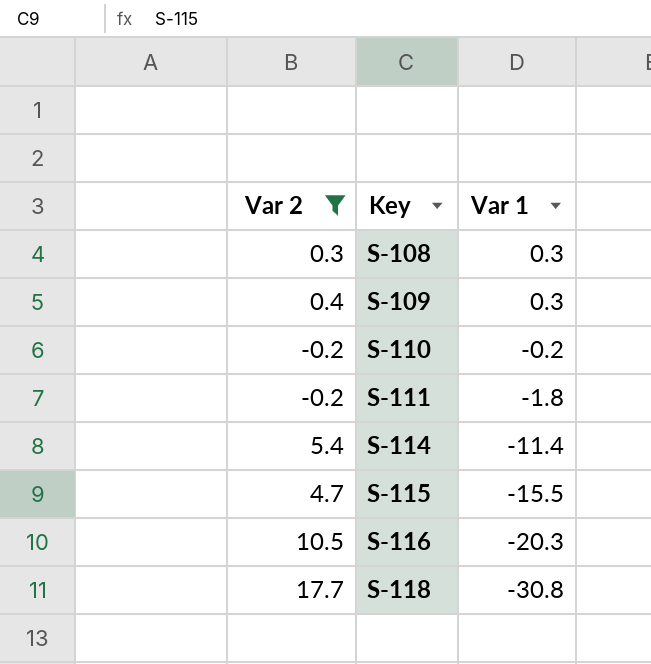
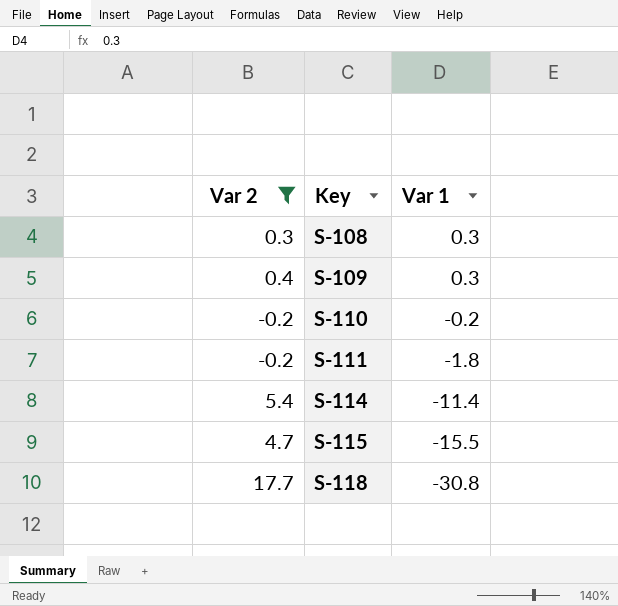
row S-116: 10.5 | -20.3 -> none

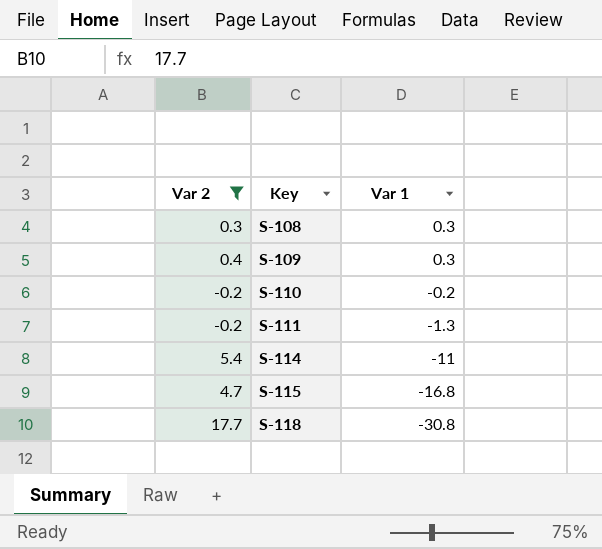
S-111 | Var 1: -1.8 -> -1.3
S-114 | Var 1: -11.4 -> -11
S-115 | Var 1: -15.5 -> -16.8

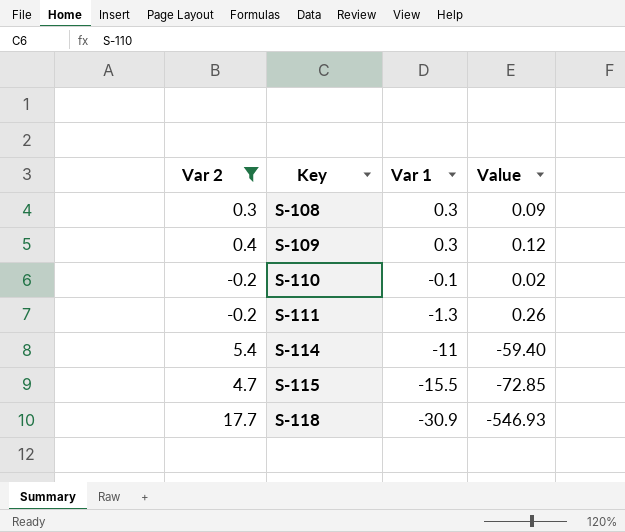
column Value | formula: none -> [Var 2] * [Var 1]
S-110 | Var 1: -0.2 -> -0.1
S-115 | Var 1: -16.8 -> -15.5
S-118 | Var 1: -30.8 -> -30.9

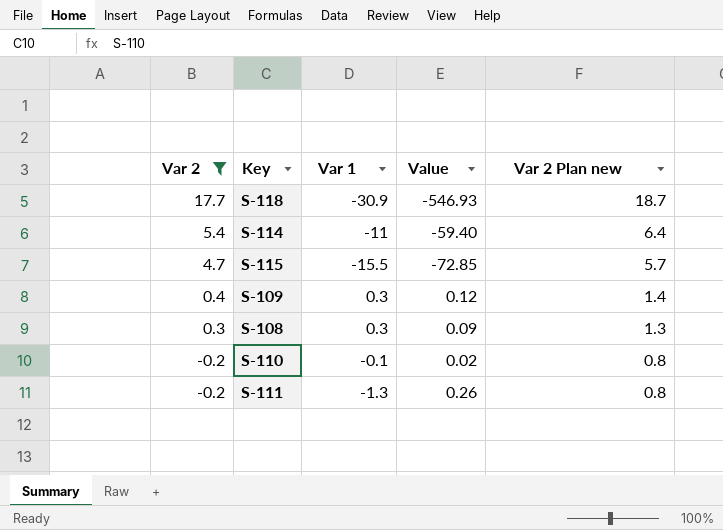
row order: Key ascending -> Var 2 descending
column Var 2 Plan new | formula: none -> [Var 2] + 1

